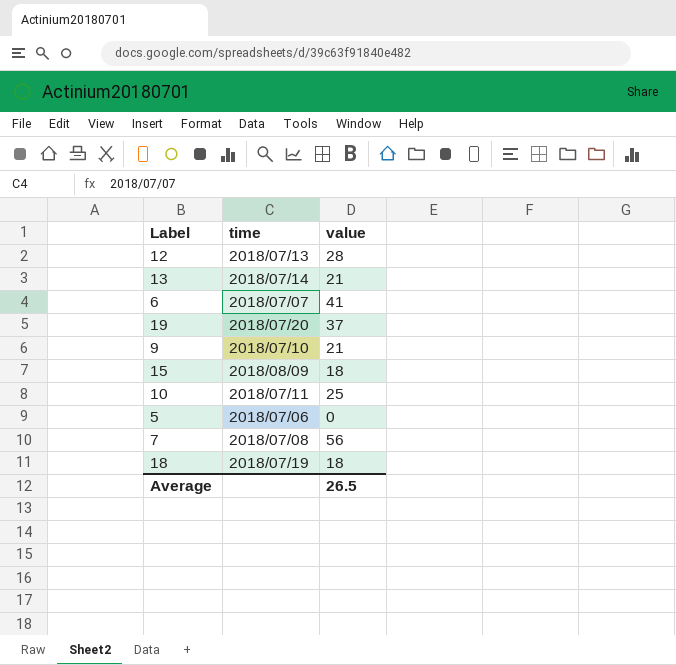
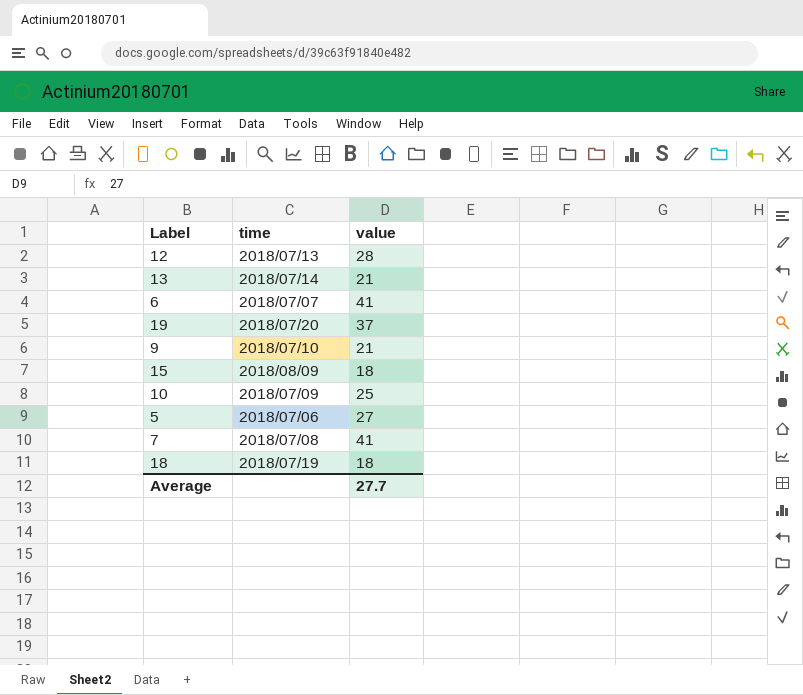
10 | time: 2018/07/11 -> 2018/07/09
5 | value: 0 -> 27
7 | value: 56 -> 41
Average | value: 26.5 -> 27.7

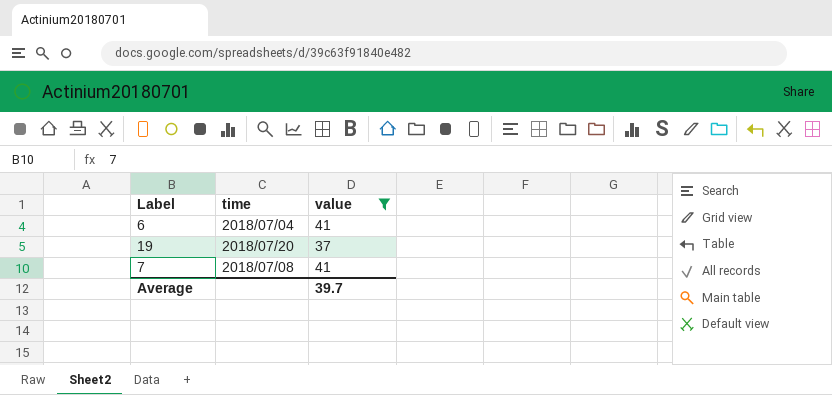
filter: none -> value >= 37
6 | time: 2018/07/07 -> 2018/07/04
Average | value: 27.7 -> 39.7

